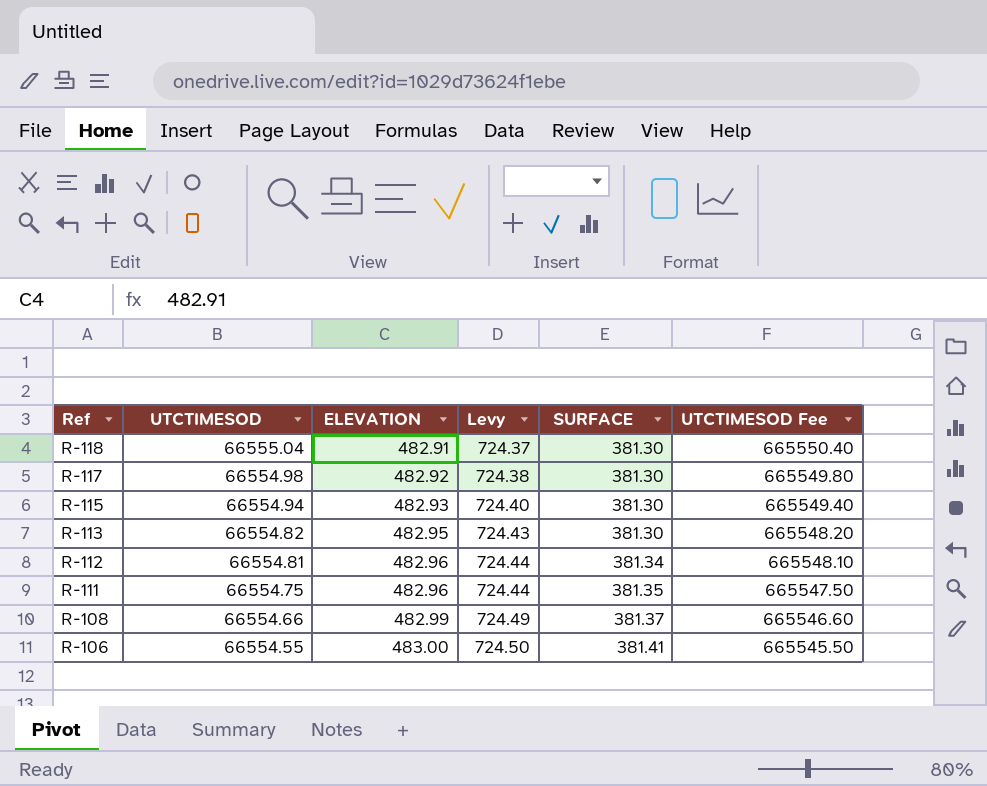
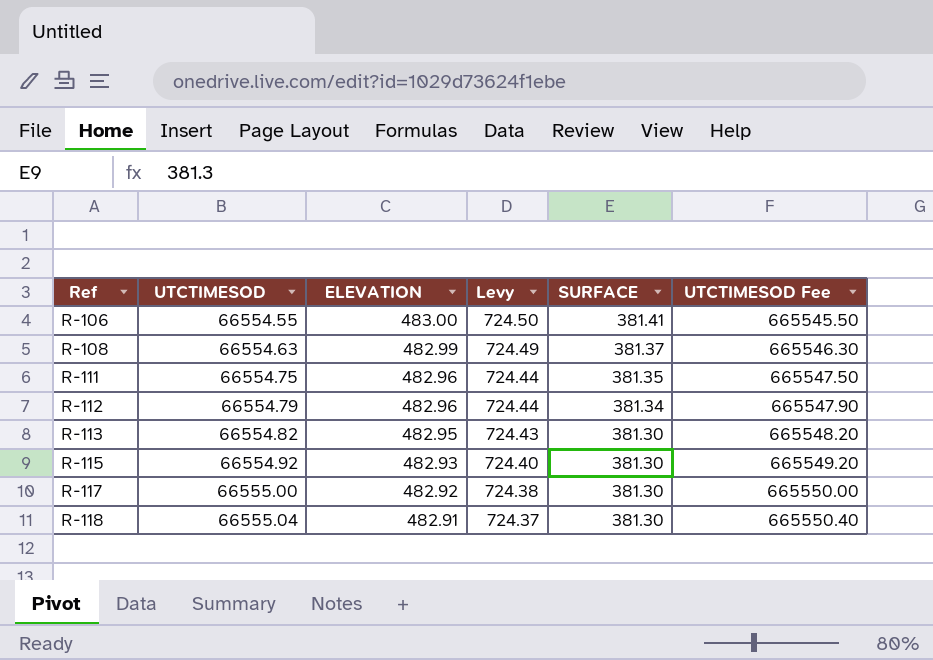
row order: Ref descending -> Ref ascending
R-108 | UTCTIMESOD: 66554.66 -> 66554.63
R-108 | UTCTIMESOD Fee: 665546.60 -> 665546.30
R-112 | UTCTIMESOD: 66554.81 -> 66554.79
R-112 | UTCTIMESOD Fee: 665548.10 -> 665547.90
R-115 | UTCTIMESOD: 66554.94 -> 66554.92
R-115 | UTCTIMESOD Fee: 665549.40 -> 665549.20
R-117 | UTCTIMESOD: 66554.98 -> 66555.00
R-117 | UTCTIMESOD Fee: 665549.80 -> 665550.00

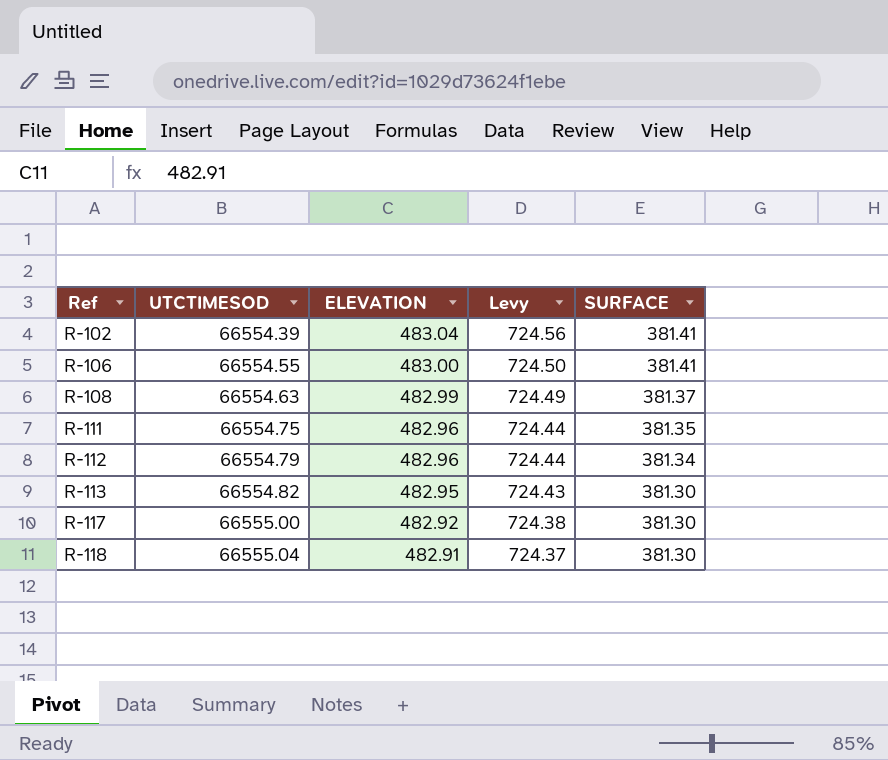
column UTCTIMESOD Fee | formula: [UTCTIMESOD] * 10 -> none
row R-115: 66554.92 | 482.93 | 724.40 | 381.30 | 665549.20 -> none
row R-102: none -> 66554.39 | 483.04 | 724.56 | 381.41

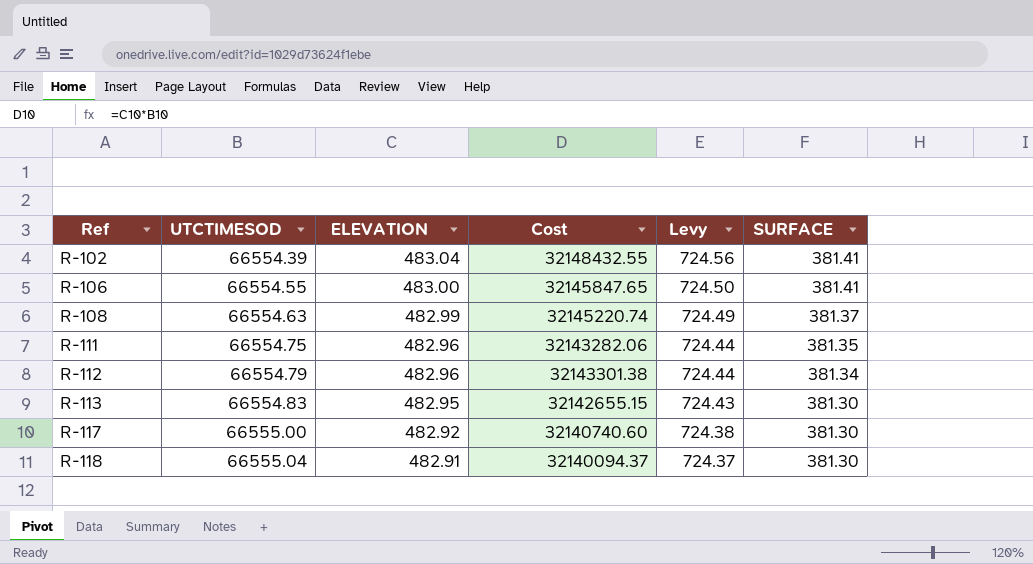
column Cost | formula: none -> [UTCTIMESOD] * [ELEVATION]
R-113 | UTCTIMESOD: 66554.82 -> 66554.83

